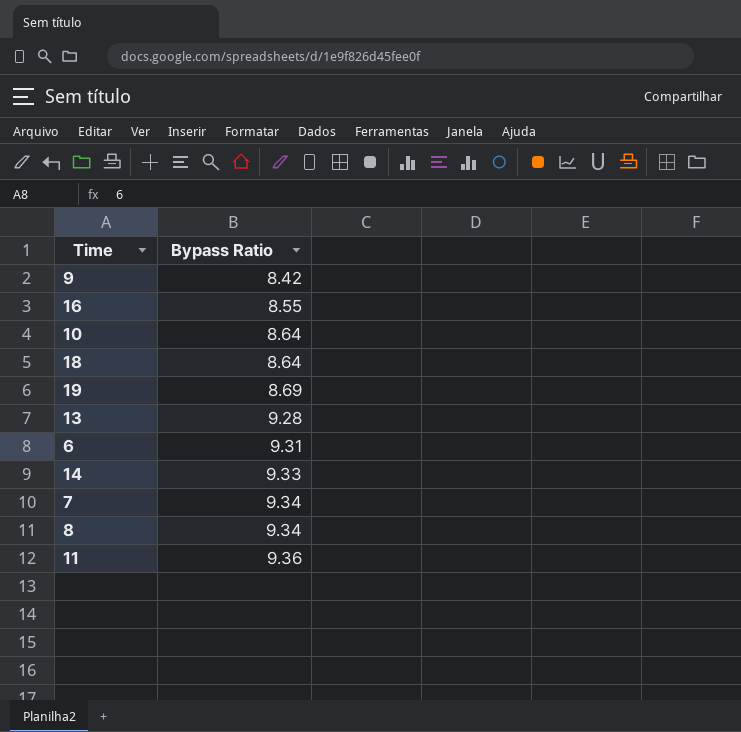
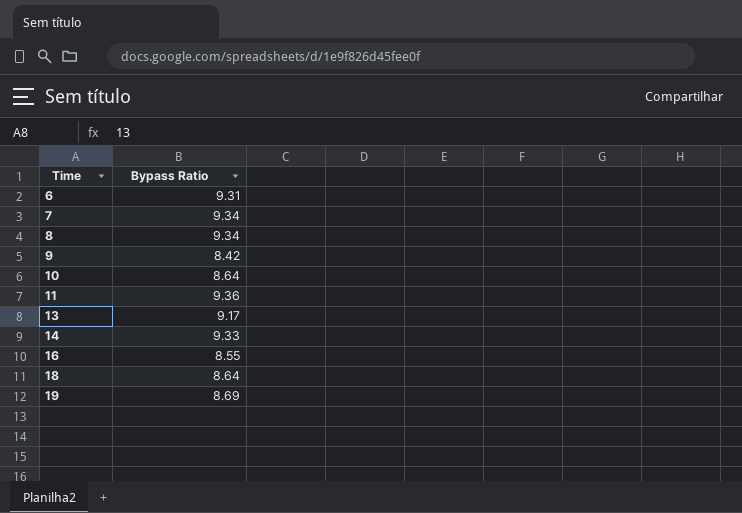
row order: Bypass Ratio ascending -> Time ascending
13 | Bypass Ratio: 9.28 -> 9.17

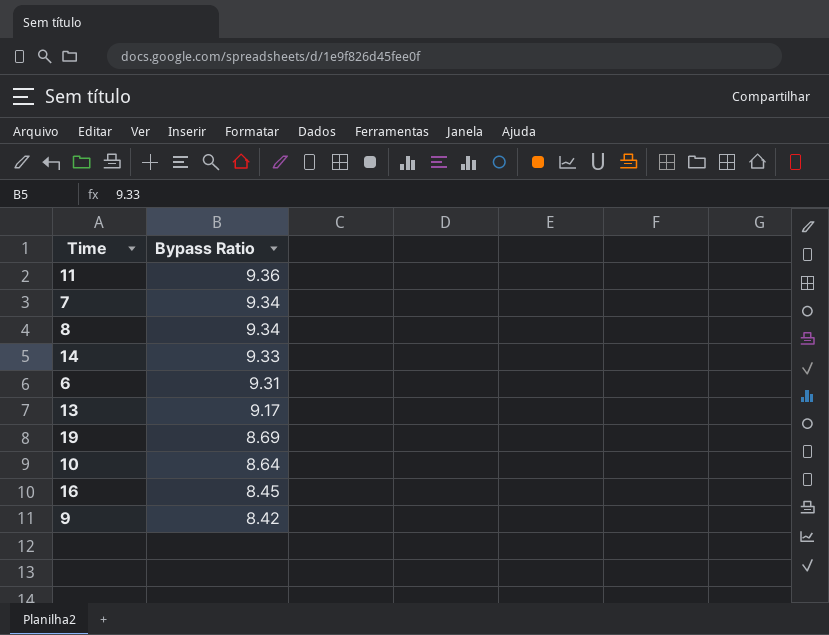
row order: Time ascending -> Bypass Ratio descending
row 18: 8.64 -> none
16 | Bypass Ratio: 8.55 -> 8.45

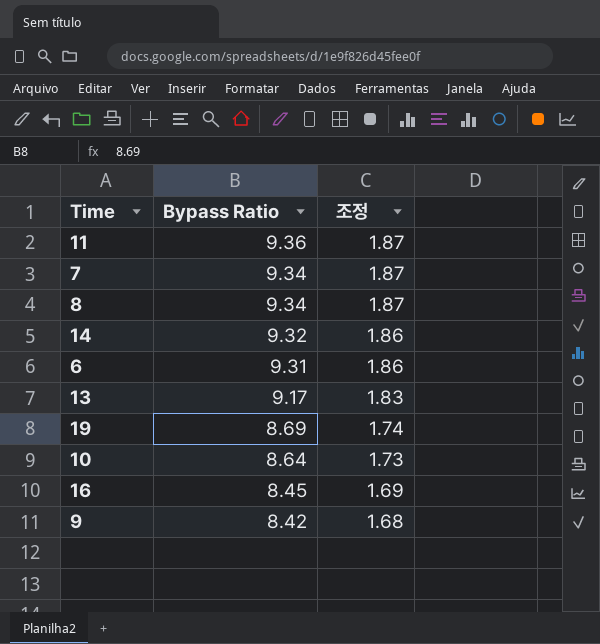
column 조정 | formula: none -> [Bypass Ratio] * 0.2
14 | Bypass Ratio: 9.33 -> 9.32

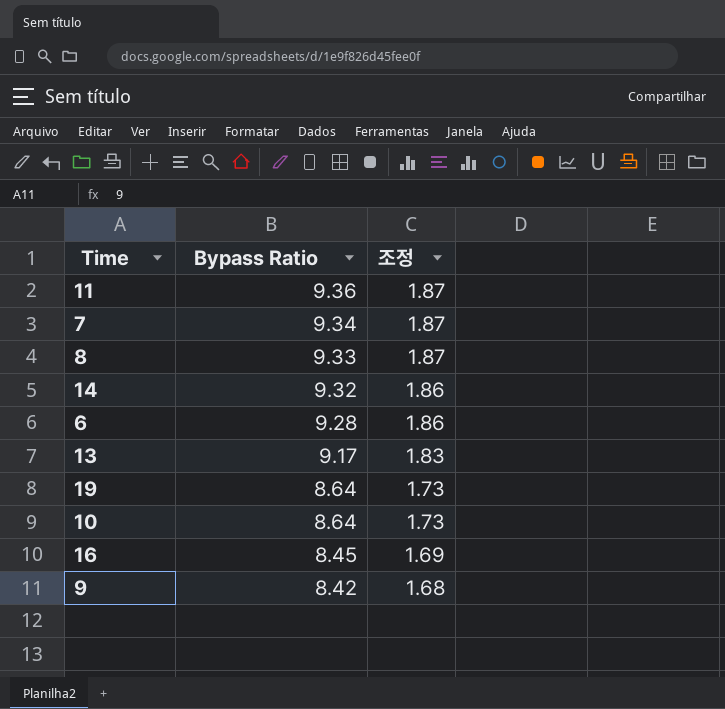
8 | Bypass Ratio: 9.34 -> 9.33
6 | Bypass Ratio: 9.31 -> 9.28
19 | Bypass Ratio: 8.69 -> 8.64
19 | 조정: 1.74 -> 1.73

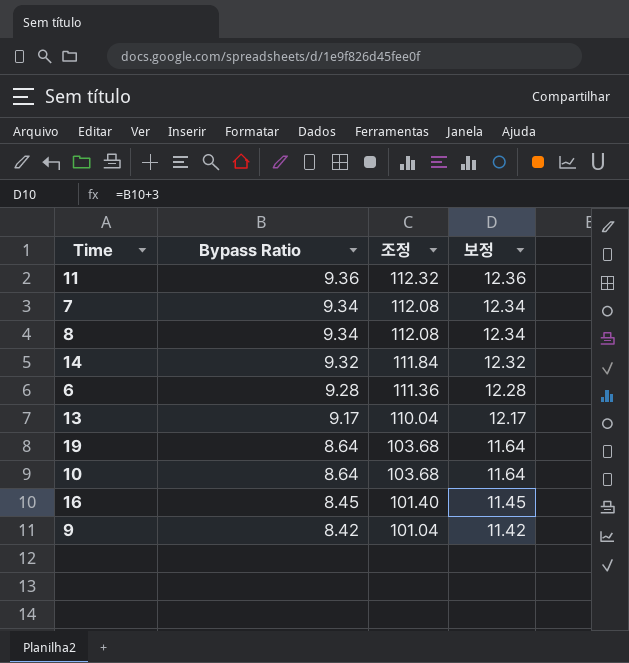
column 조정 | formula: [Bypass Ratio] * 0.2 -> [Bypass Ratio] * 12
column 보정 | formula: none -> [Bypass Ratio] + 3
8 | Bypass Ratio: 9.33 -> 9.34

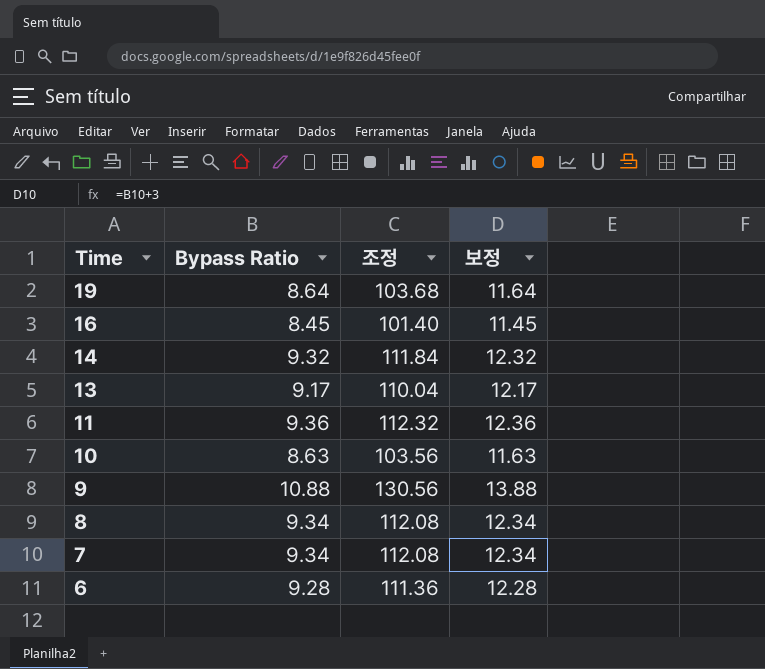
row order: Bypass Ratio descending -> Time descending
10 | Bypass Ratio: 8.64 -> 8.63
10 | 조정: 103.68 -> 103.56
10 | 보정: 11.64 -> 11.63
9 | Bypass Ratio: 8.42 -> 10.88
9 | 조정: 101.04 -> 130.56
9 | 보정: 11.42 -> 13.88

